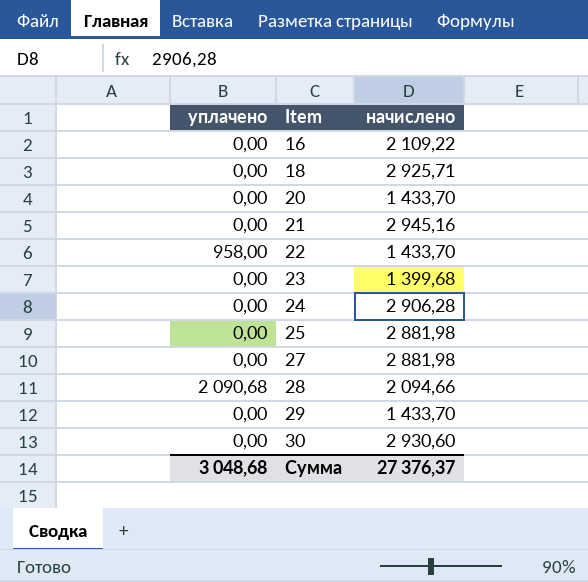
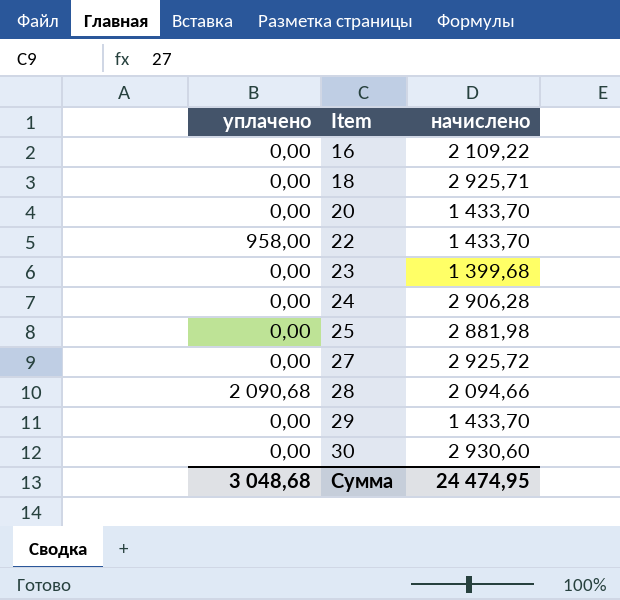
row 21: 0,00 | 2 945,16 -> none
27 | начислено: 2 881,98 -> 2 925,72
Сумма | начислено: 27 376,37 -> 24 474,95

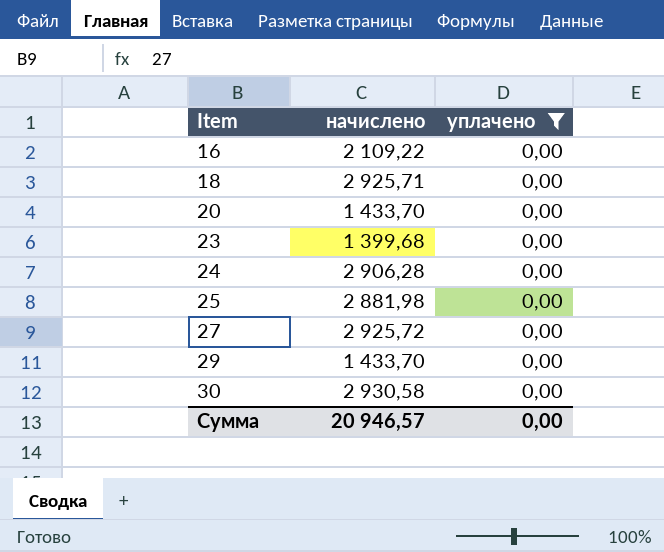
filter: none -> уплачено = 0,00
column уплачено | position: 1 -> 3
30 | начислено: 2 930,60 -> 2 930,58
Сумма | начислено: 24 474,95 -> 20 946,57
Сумма | уплачено: 3 048,68 -> 0,00

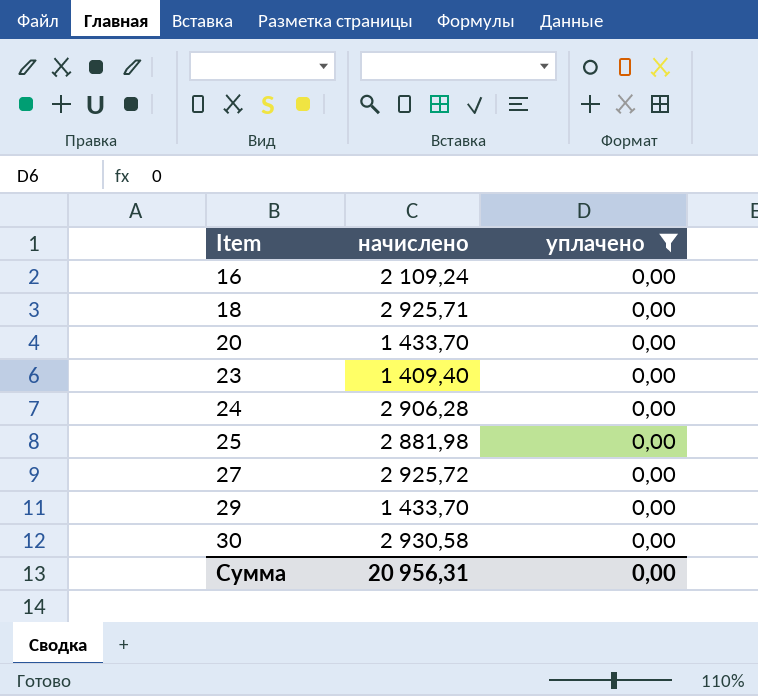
16 | начислено: 2 109,22 -> 2 109,24
23 | начислено: 1 399,68 -> 1 409,40
Сумма | начислено: 20 946,57 -> 20 956,31

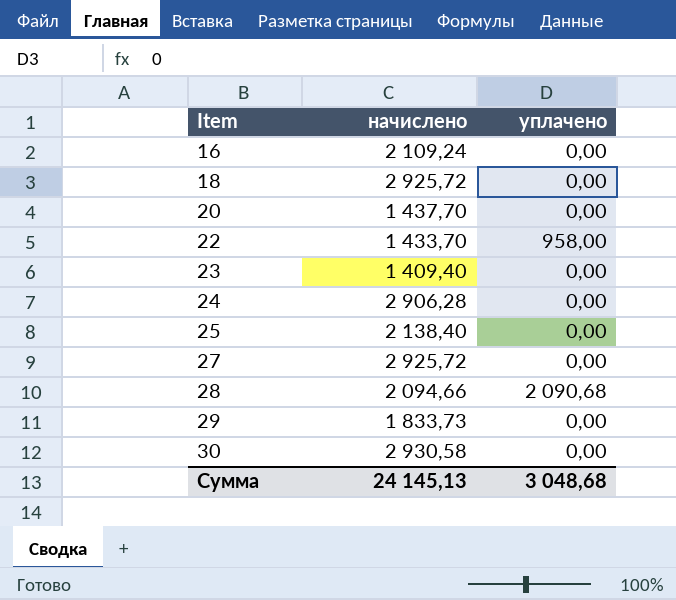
filter: уплачено = 0,00 -> none
18 | начислено: 2 925,71 -> 2 925,72
20 | начислено: 1 433,70 -> 1 437,70
25 | начислено: 2 881,98 -> 2 138,40
29 | начислено: 1 433,70 -> 1 833,73
Сумма | начислено: 20 956,31 -> 24 145,13
Сумма | уплачено: 0,00 -> 3 048,68

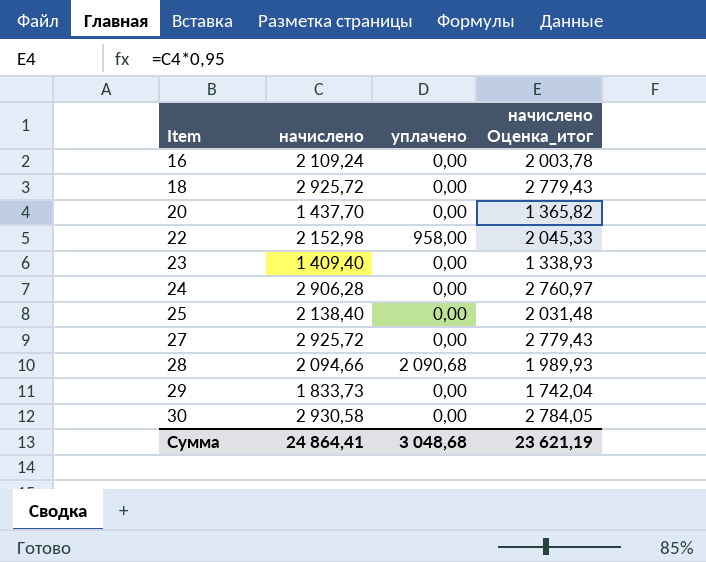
column начислено Оценка_итог | formula: none -> [начислено] * 0,95
22 | начислено: 1 433,70 -> 2 152,98
Сумма | начислено: 24 145,13 -> 24 864,41

